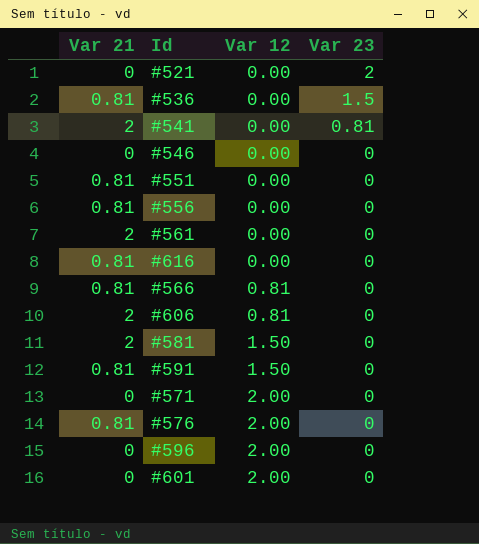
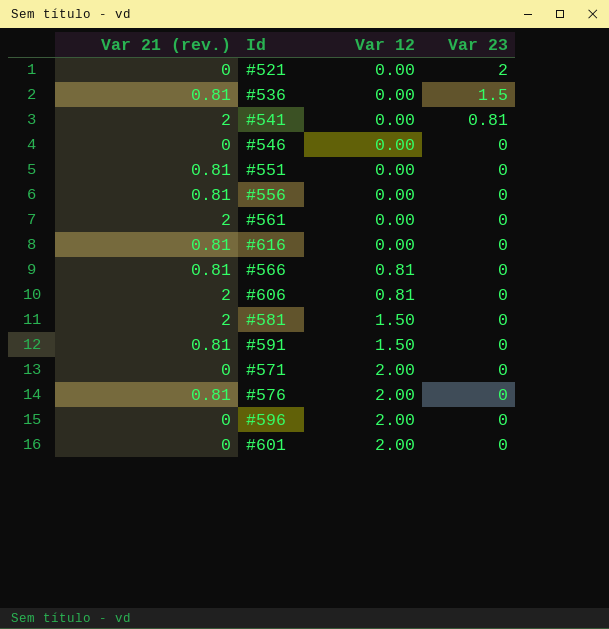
column name: Var 21 -> Var 21 (rev.)

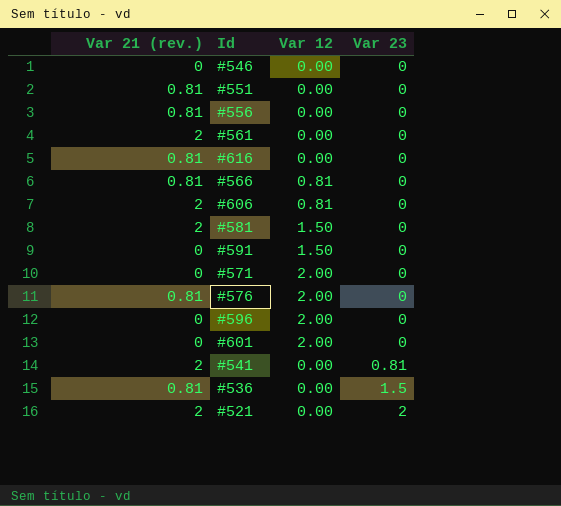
row order: Var 12 ascending -> Var 23 ascending
#591 | Var 21 (rev.): 0.81 -> 0
#521 | Var 21 (rev.): 0 -> 2

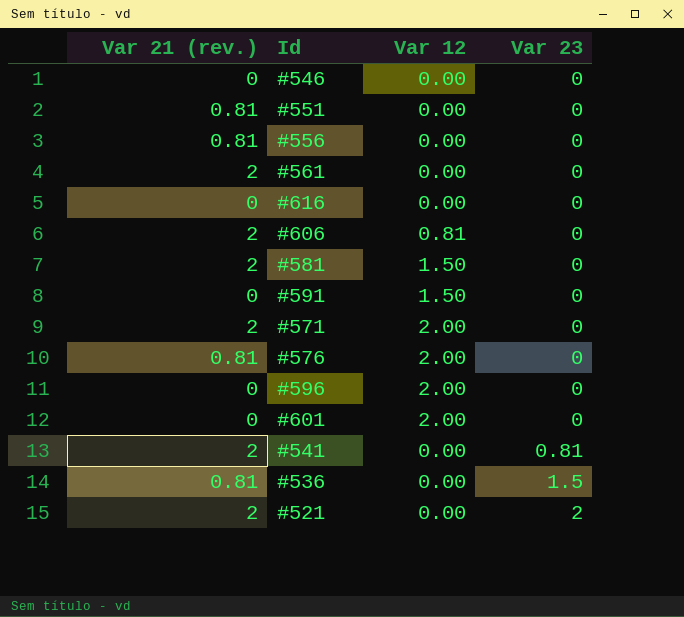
row #566: 0.81 | 0.81 | 0 -> none
#616 | Var 21 (rev.): 0.81 -> 0
#571 | Var 21 (rev.): 0 -> 2

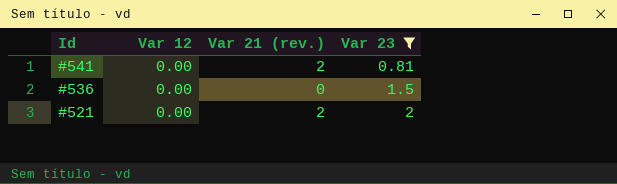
filter: none -> Var 23 != 0
column Var 21 (rev.) | position: 1 -> 3
#536 | Var 21 (rev.): 0.81 -> 0

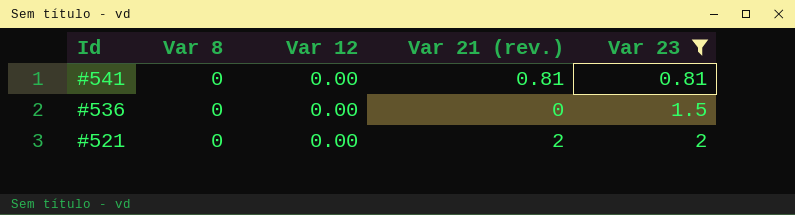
column Var 8 | position: none -> 2
#541 | Var 21 (rev.): 2 -> 0.81

